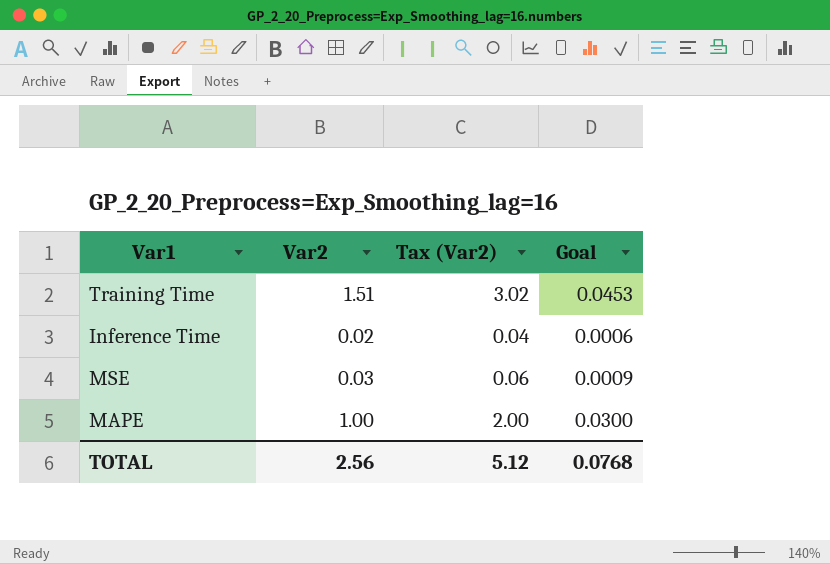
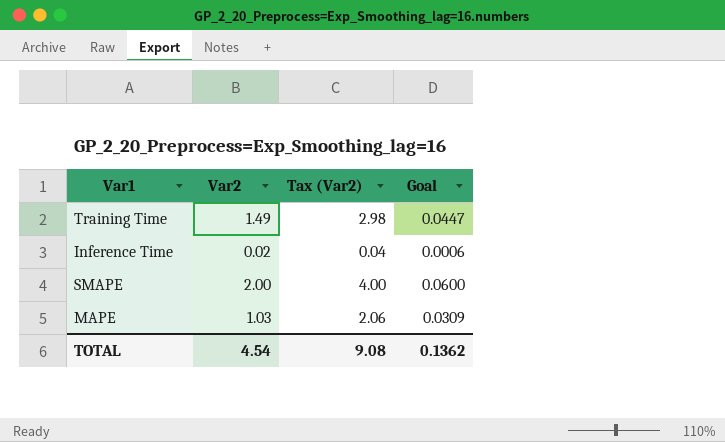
row MSE: 0.03 | 0.06 | 0.0009 -> none
Training Time | Var2: 1.51 -> 1.49
Training Time | Tax (Var2): 3.02 -> 2.98
Training Time | Goal: 0.0453 -> 0.0447
row SMAPE: none -> 2.00 | 4.00 | 0.0600
MAPE | Var2: 1.00 -> 1.03
MAPE | Tax (Var2): 2.00 -> 2.06
MAPE | Goal: 0.0300 -> 0.0309
TOTAL | Var2: 2.56 -> 4.54
TOTAL | Tax (Var2): 5.12 -> 9.08
TOTAL | Goal: 0.0768 -> 0.1362

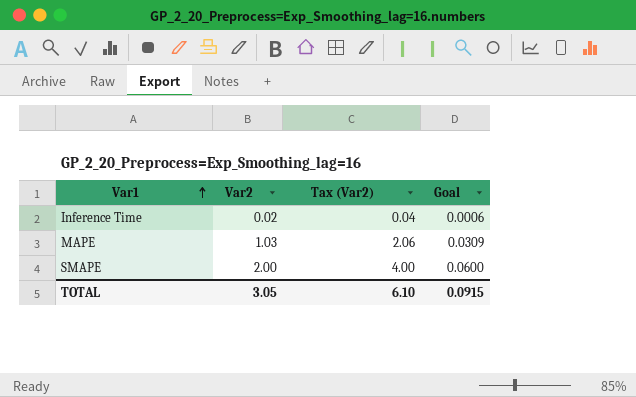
row order: none -> Var1 ascending
row Training Time: 1.49 | 2.98 | 0.0447 -> none
TOTAL | Var2: 4.54 -> 3.05
TOTAL | Tax (Var2): 9.08 -> 6.10
TOTAL | Goal: 0.1362 -> 0.0915

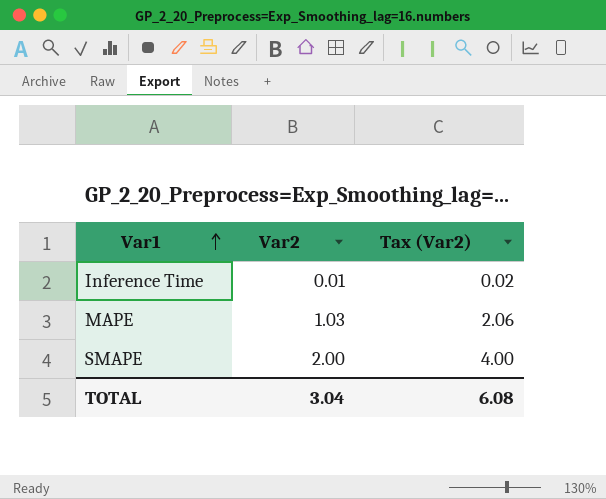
column Goal | formula: [Var2] * 0.03 -> none
Inference Time | Var2: 0.02 -> 0.01
Inference Time | Tax (Var2): 0.04 -> 0.02
TOTAL | Var2: 3.05 -> 3.04
TOTAL | Tax (Var2): 6.10 -> 6.08

